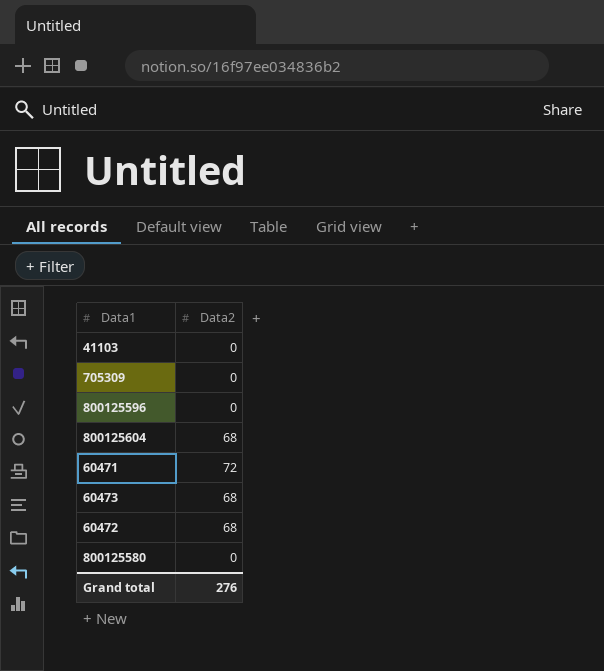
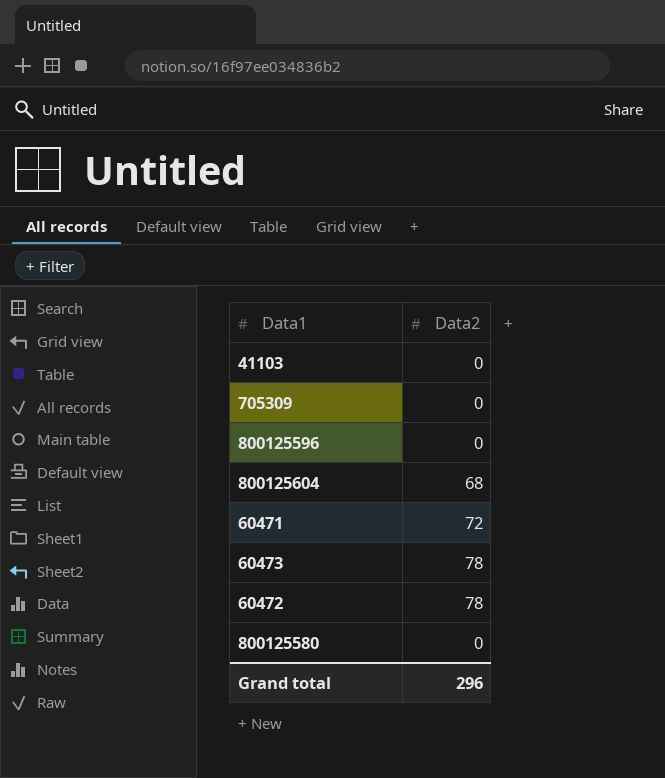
60473 | Data2: 68 -> 78
60472 | Data2: 68 -> 78
Grand total | Data2: 276 -> 296

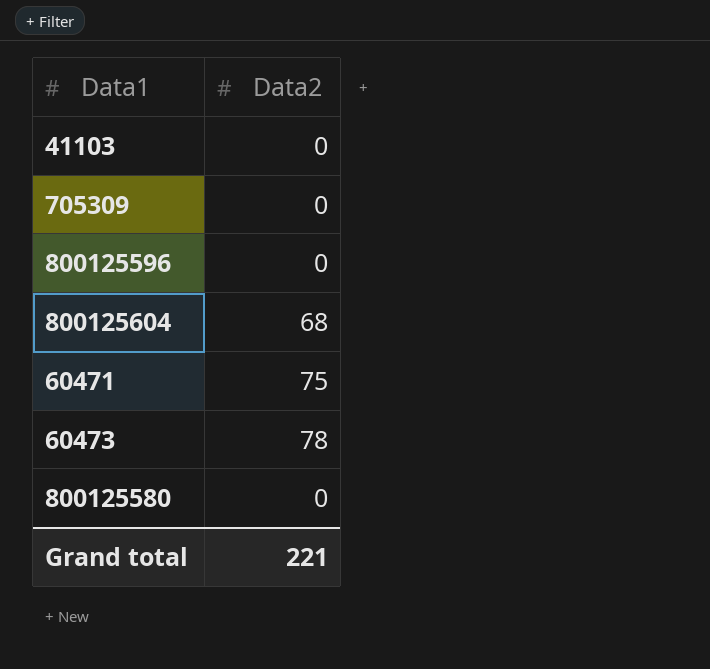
row 60472: 78 -> none
60471 | Data2: 72 -> 75
Grand total | Data2: 296 -> 221

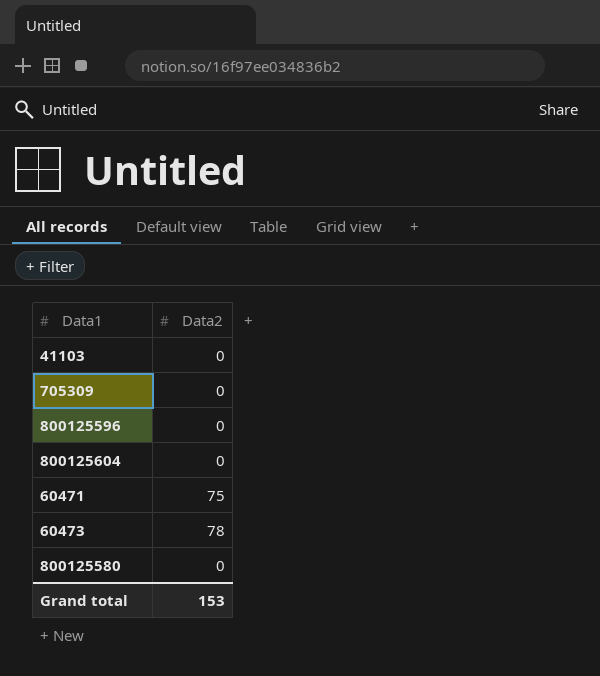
800125604 | Data2: 68 -> 0
Grand total | Data2: 221 -> 153

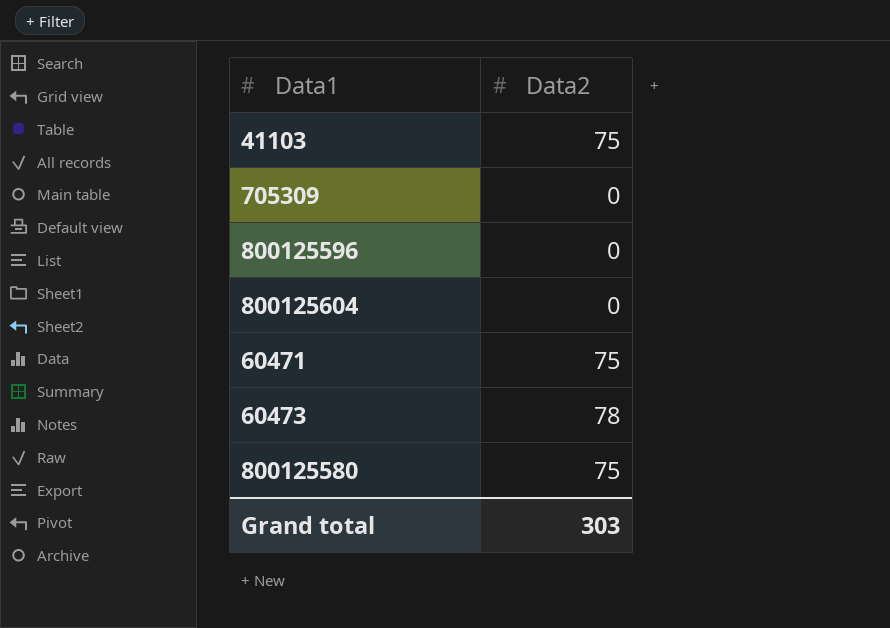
41103 | Data2: 0 -> 75
800125580 | Data2: 0 -> 75
Grand total | Data2: 153 -> 303

